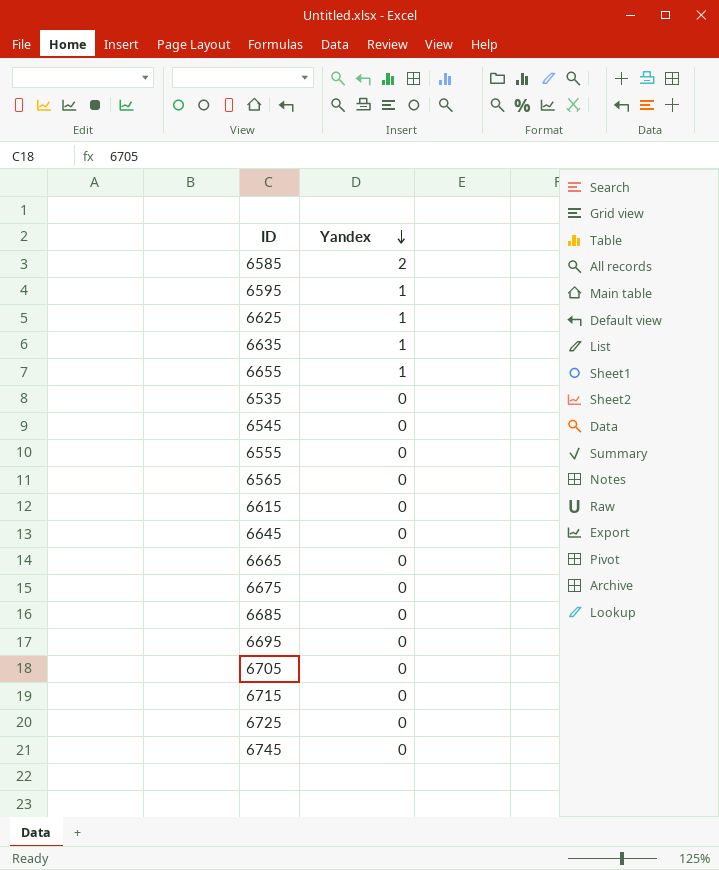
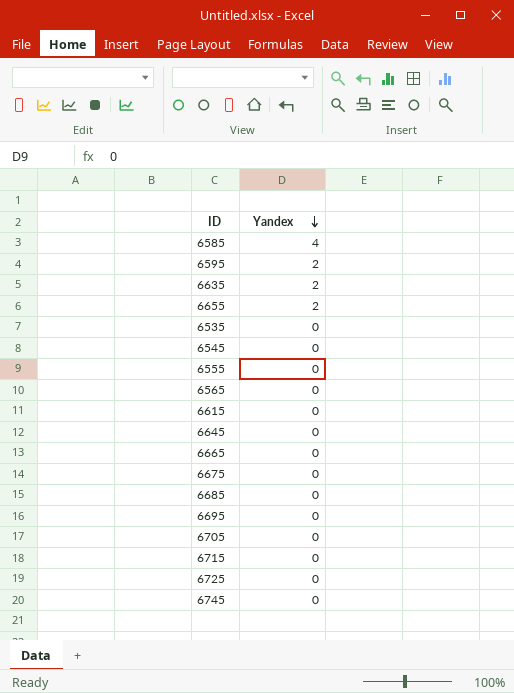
row 6625: 1 -> none
6585 | Yandex: 2 -> 4
6595 | Yandex: 1 -> 2
6635 | Yandex: 1 -> 2
6655 | Yandex: 1 -> 2

